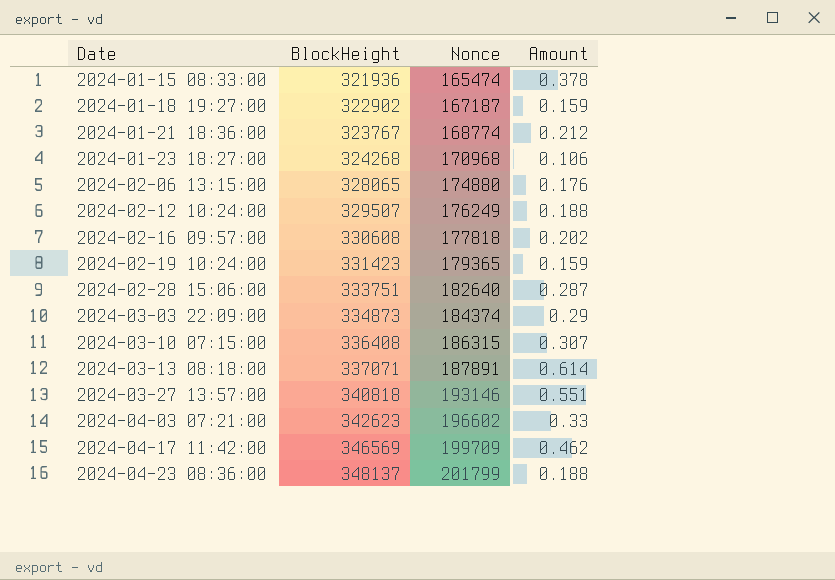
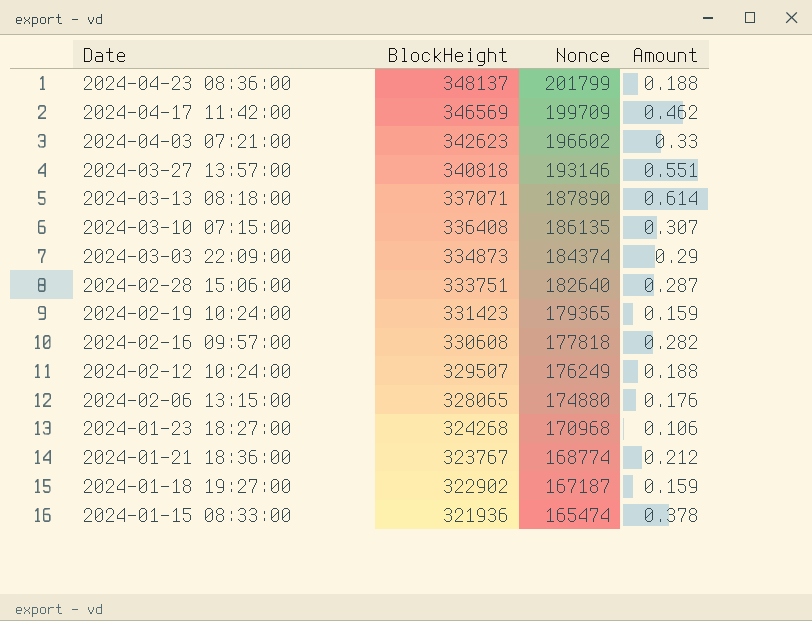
row order: Date ascending -> Date descending
2024-03-13 08:18:00 | Nonce: 187891 -> 187890
2024-03-10 07:15:00 | Nonce: 186315 -> 186135
2024-02-16 09:57:00 | Amount: 0.202 -> 0.282

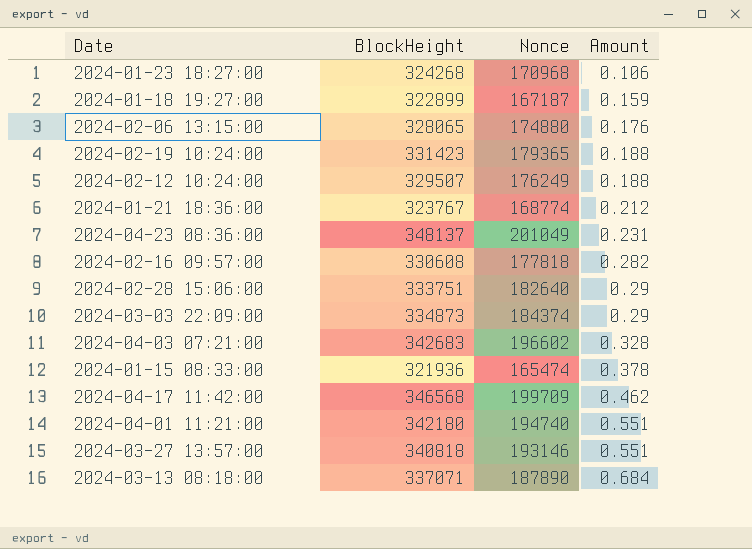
row order: Date descending -> Amount ascending
row 2024-03-10 07:15:00: 336408 | 186135 | 0.307 -> none
2024-01-18 19:27:00 | BlockHeight: 322902 -> 322899
2024-02-19 10:24:00 | Amount: 0.159 -> 0.188
2024-04-23 08:36:00 | Nonce: 201799 -> 201049
2024-04-23 08:36:00 | Amount: 0.188 -> 0.231
2024-02-28 15:06:00 | Amount: 0.287 -> 0.29
2024-04-03 07:21:00 | BlockHeight: 342623 -> 342683
2024-04-03 07:21:00 | Amount: 0.33 -> 0.328
2024-04-17 11:42:00 | BlockHeight: 346569 -> 346568
row 2024-04-01 11:21:00: none -> 342180 | 194740 | 0.551
2024-03-13 08:18:00 | Amount: 0.614 -> 0.684

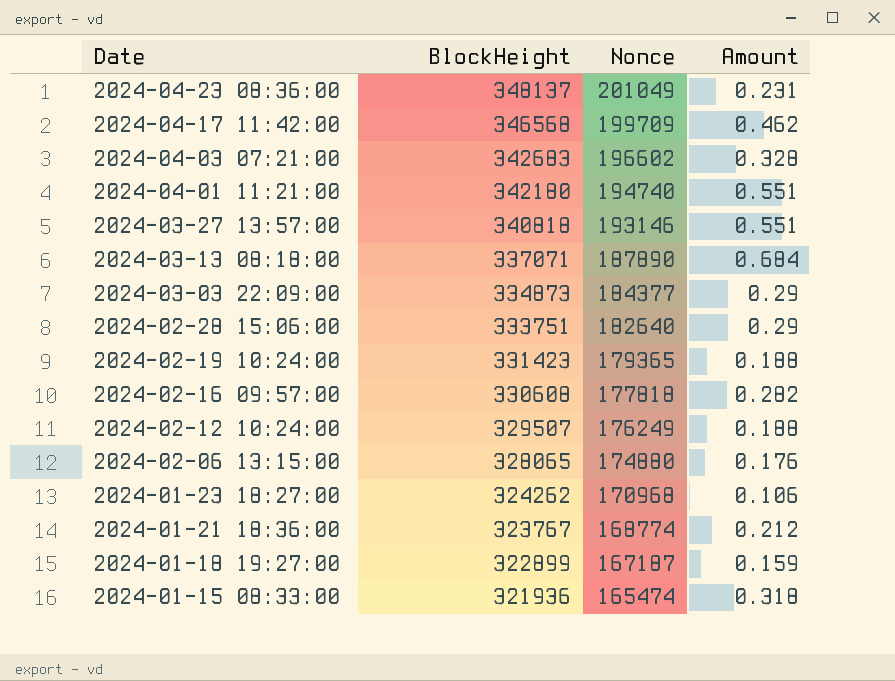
row order: Amount ascending -> Date descending
2024-03-03 22:09:00 | Nonce: 184374 -> 184377
2024-01-23 18:27:00 | BlockHeight: 324268 -> 324262
2024-01-15 08:33:00 | Amount: 0.378 -> 0.318

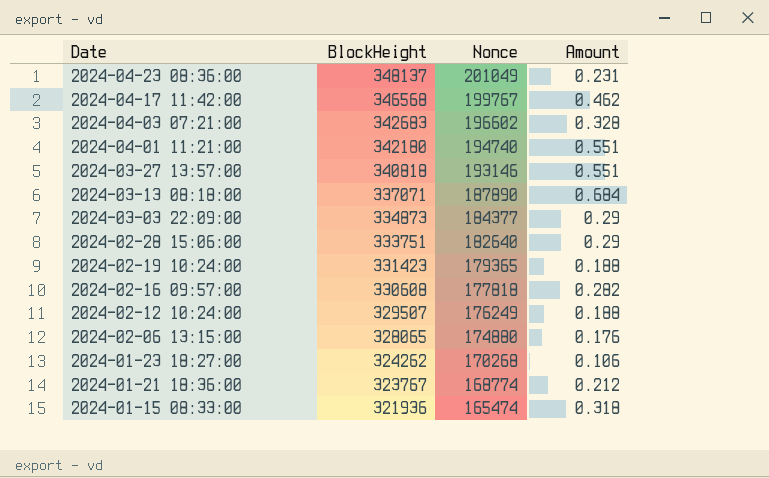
row 2024-01-18 19:27:00: 322899 | 167187 | 0.159 -> none
2024-04-17 11:42:00 | Nonce: 199709 -> 199767
2024-01-23 18:27:00 | Nonce: 170968 -> 170268

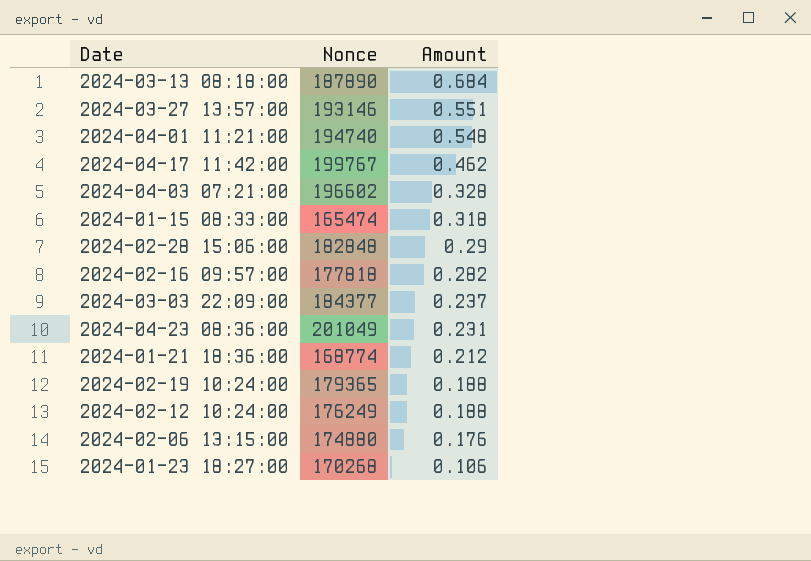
row order: Date descending -> Amount descending
column BlockHeight | position: 2 -> none
2024-04-01 11:21:00 | Amount: 0.551 -> 0.548
2024-02-28 15:06:00 | Nonce: 182640 -> 182848
2024-03-03 22:09:00 | Amount: 0.29 -> 0.237

